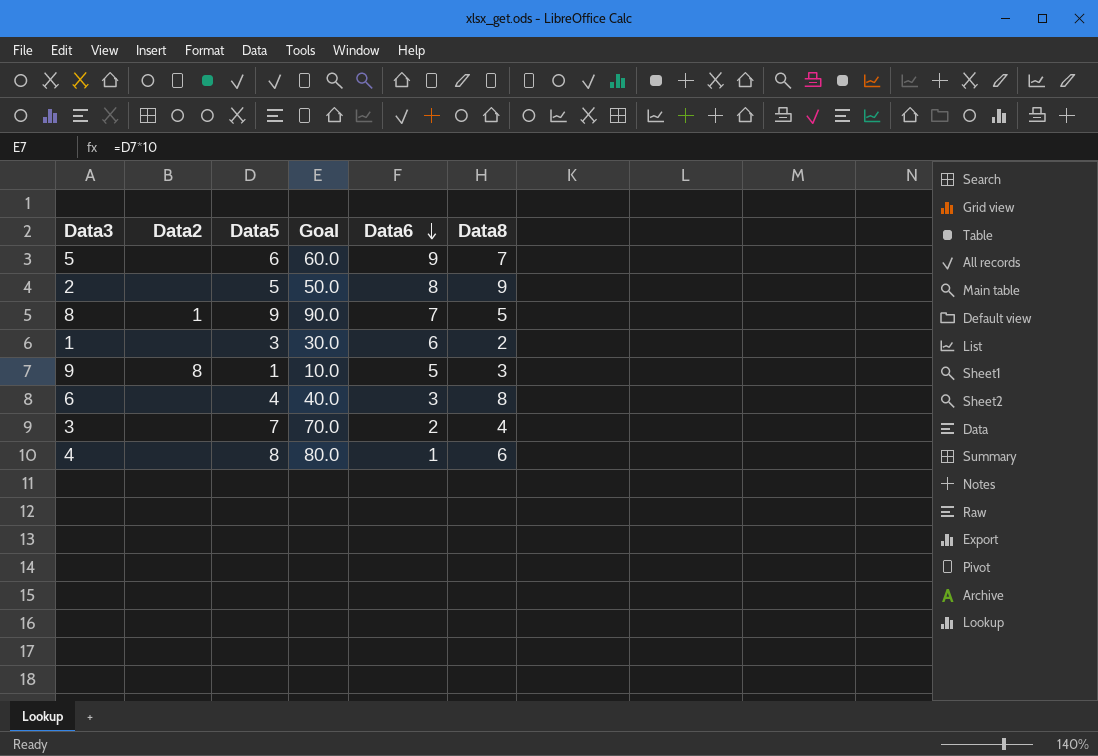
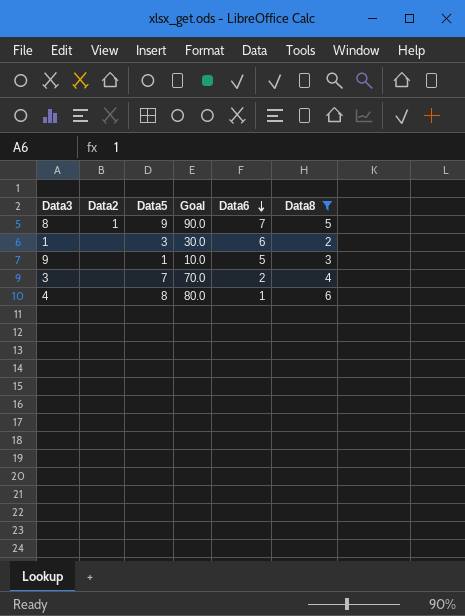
filter: none -> Data8 <= 6
9 | Data2: 8 -> none

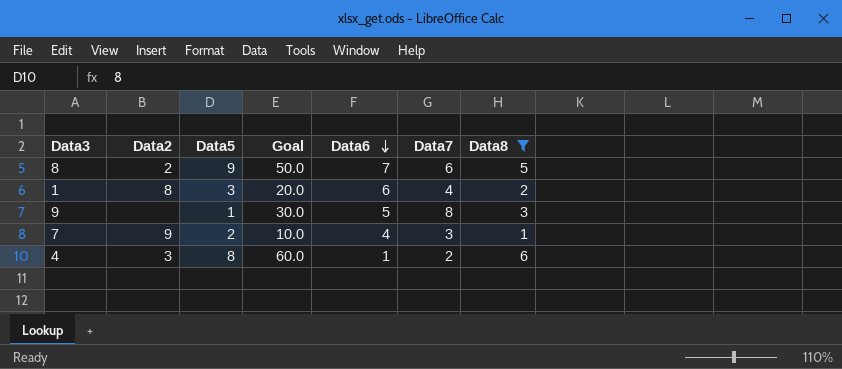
column Goal | formula: [Data5] * 10 -> [Data8] * 10
column Data7 | position: none -> 6
row 3: none | 7 | 70.0 | 2 | 4 -> none
8 | Data2: 1 -> 2
1 | Data2: none -> 8
row 7: none -> 9 | 2 | 10.0 | 4 | 3 | 1
4 | Data2: none -> 3

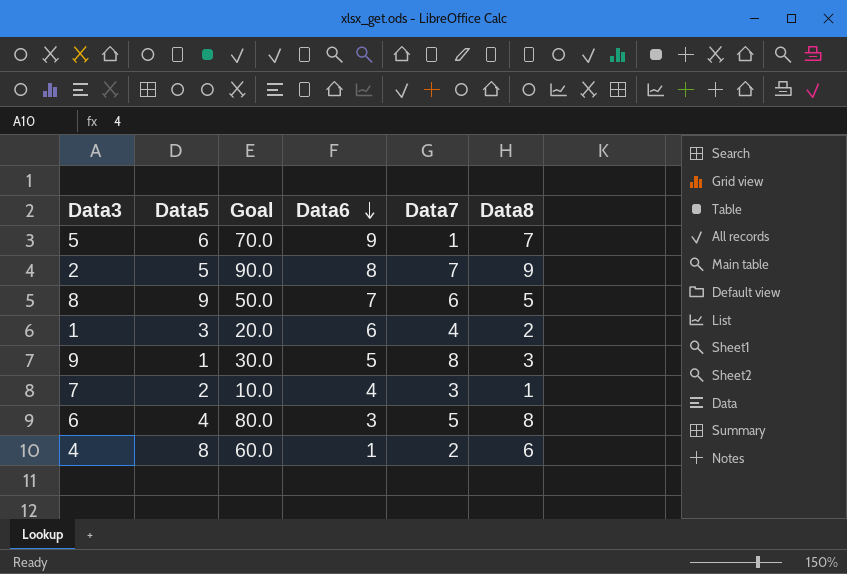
filter: Data8 <= 6 -> none
column Data2 | position: 2 -> none

